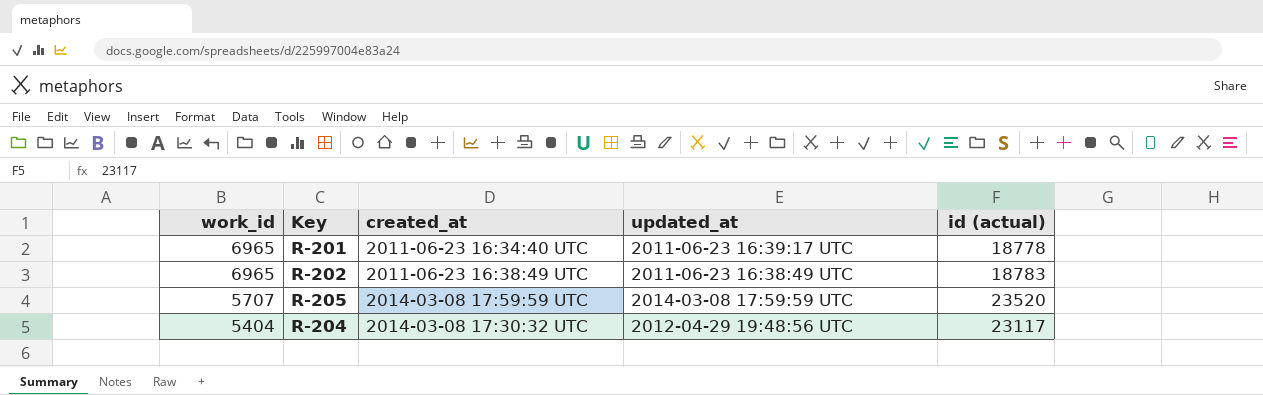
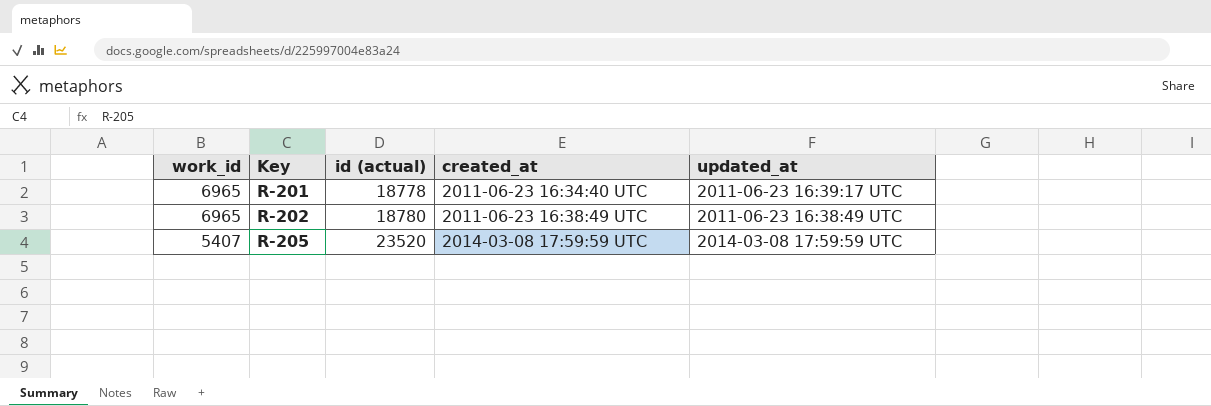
column id (actual) | position: 5 -> 3
row R-204: 5404 | 2014-03-08 17:30:32 UTC | 2012-04-29 19:48:56 UTC | 23117 -> none
R-202 | id (actual): 18783 -> 18780
R-205 | work_id: 5707 -> 5407

